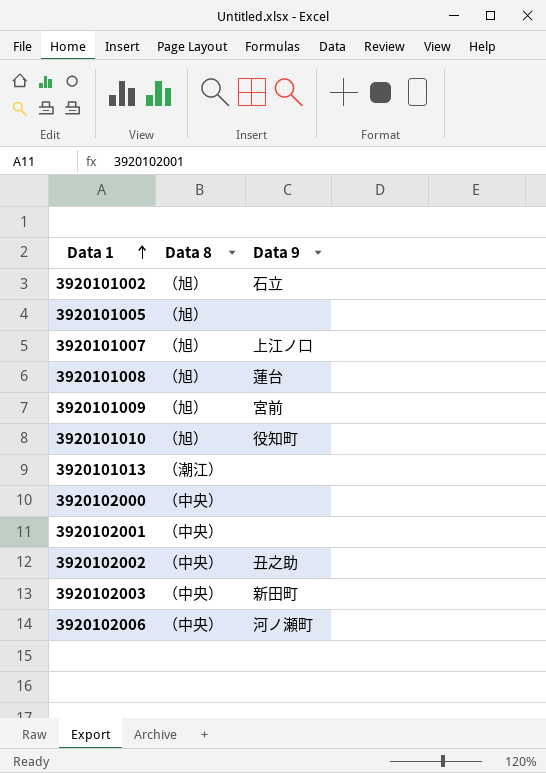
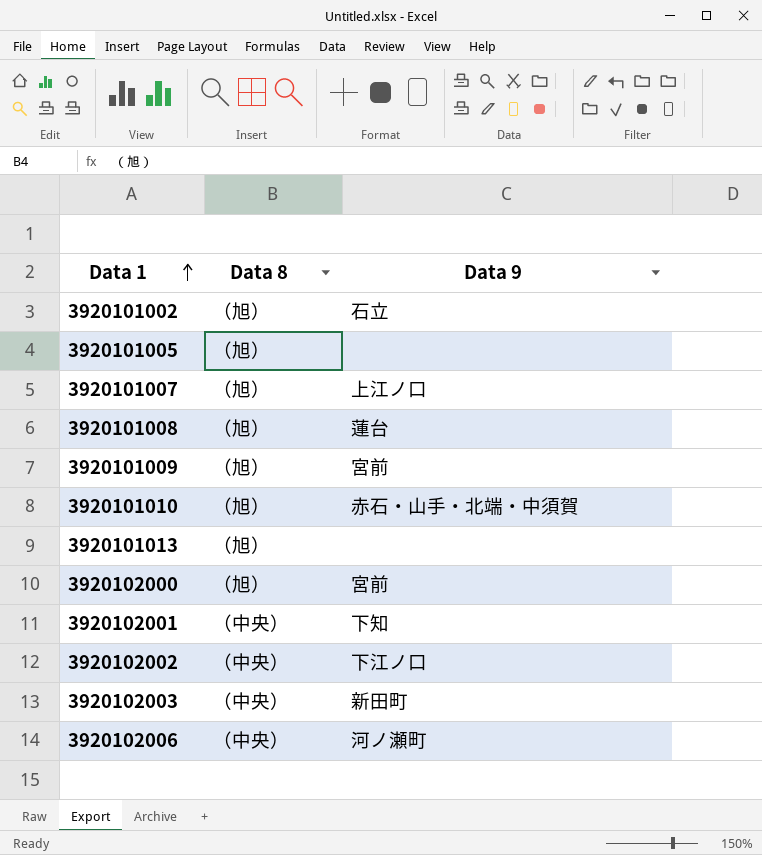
3920101010 | Data 9: 役知町 -> 赤石・山手・北端・中須賀
3920101013 | Data 8: （潮江） -> （旭）
3920102000 | Data 8: （中央） -> （旭）
3920102000 | Data 9: none -> 宮前
3920102001 | Data 9: none -> 下知
3920102002 | Data 9: 丑之助 -> 下江ノ口

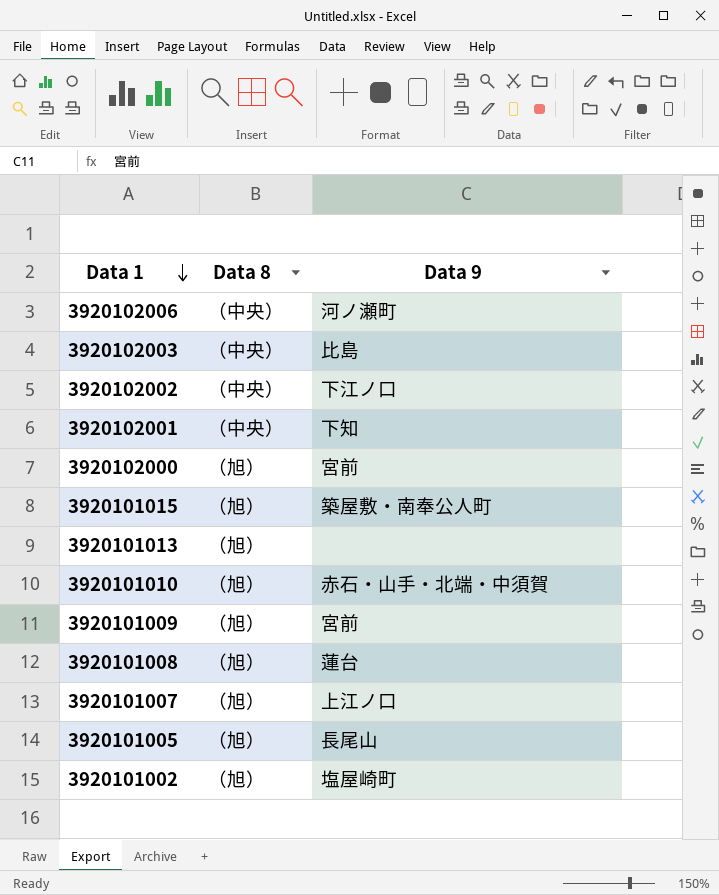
row order: Data 1 ascending -> Data 1 descending
3920102003 | Data 9: 新田町 -> 比島
row 3920101015: none -> （旭） | 築屋敷・南奉公人町
3920101005 | Data 9: none -> 長尾山
3920101002 | Data 9: 石立 -> 塩屋崎町

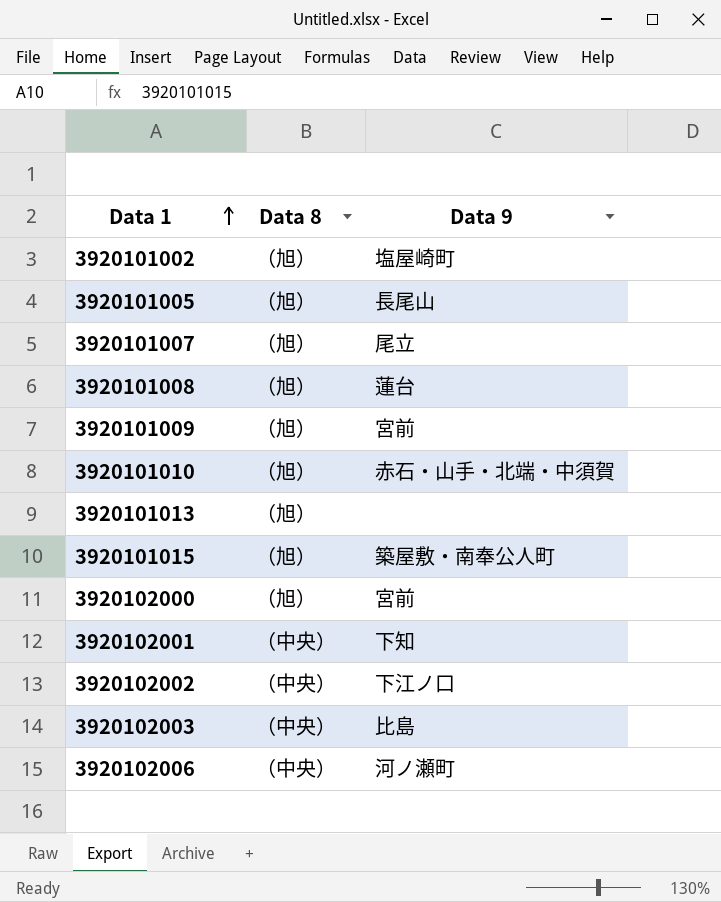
row order: Data 1 descending -> Data 1 ascending
3920101007 | Data 9: 上江ノ口 -> 尾立

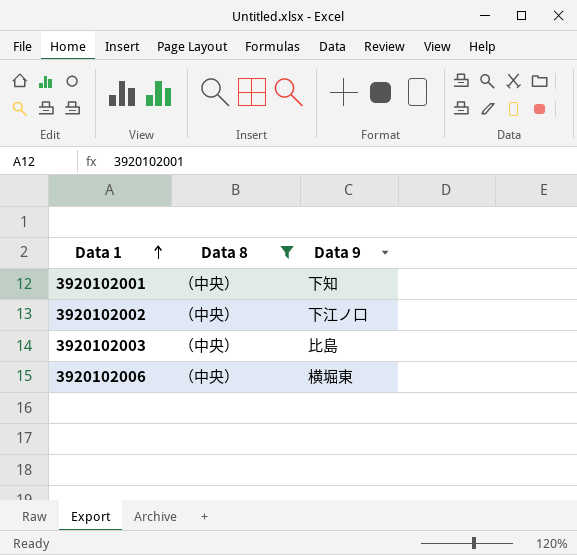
filter: none -> Data 8 = （中央）
3920102006 | Data 9: 河ノ瀬町 -> 横堀東

